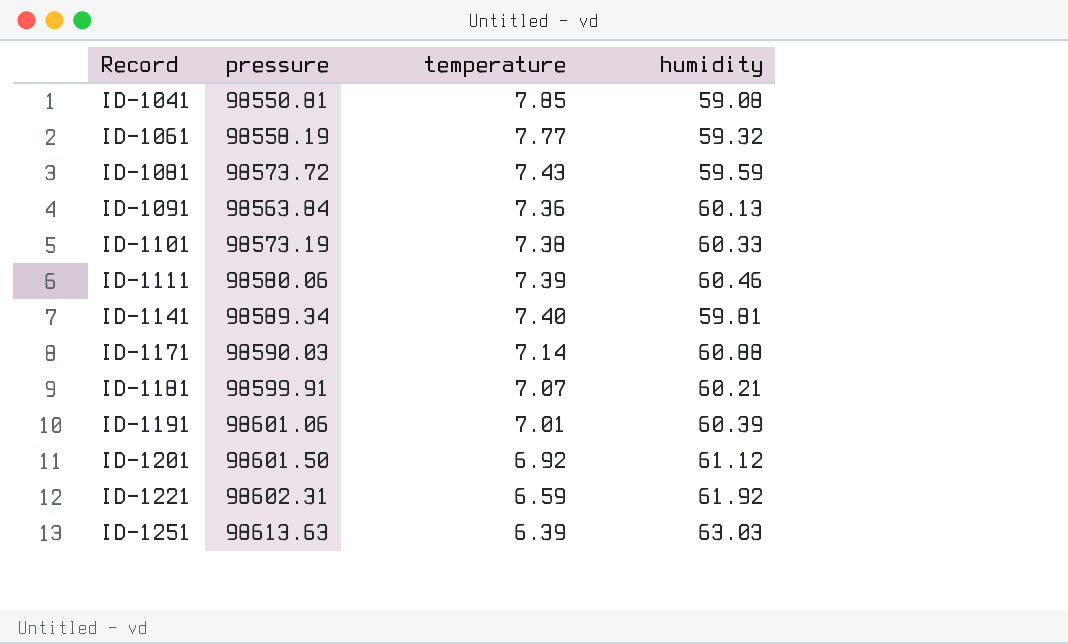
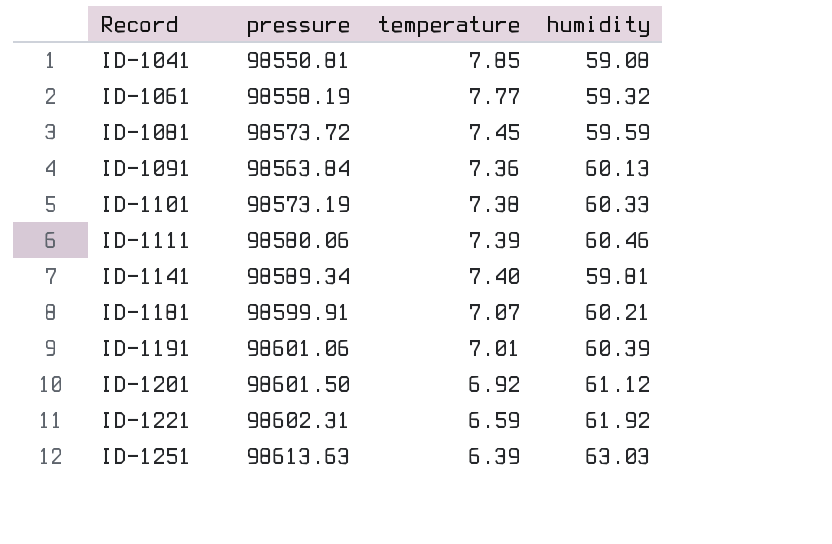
row ID-1171: 98590.03 | 7.14 | 60.88 -> none
ID-1081 | temperature: 7.43 -> 7.45

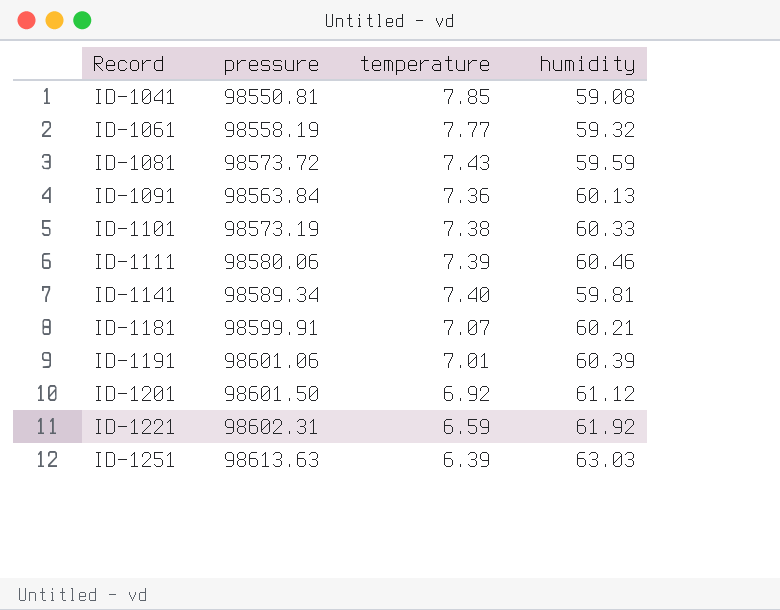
ID-1081 | temperature: 7.45 -> 7.43

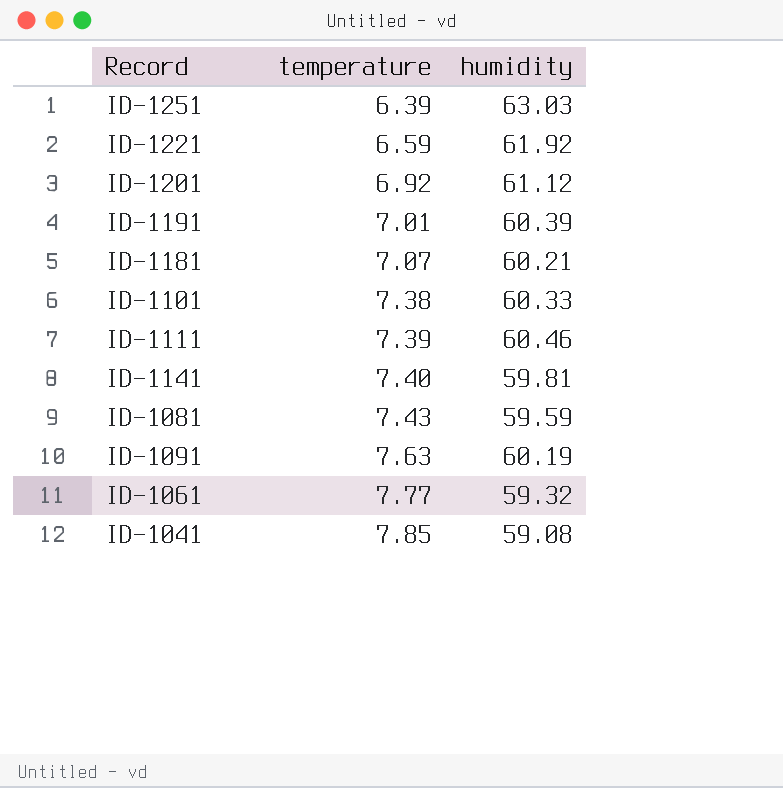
row order: Record ascending -> temperature ascending
column pressure | position: 2 -> none
ID-1091 | temperature: 7.36 -> 7.63
ID-1091 | humidity: 60.13 -> 60.19

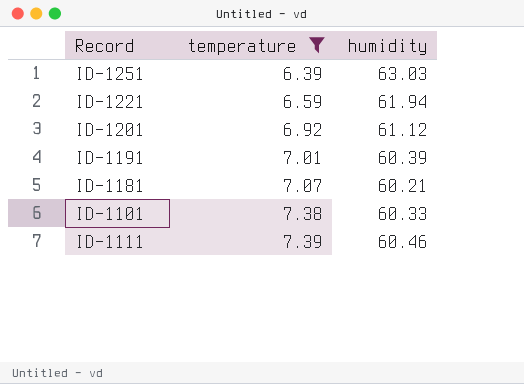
filter: none -> temperature <= 7.39
ID-1221 | humidity: 61.92 -> 61.94

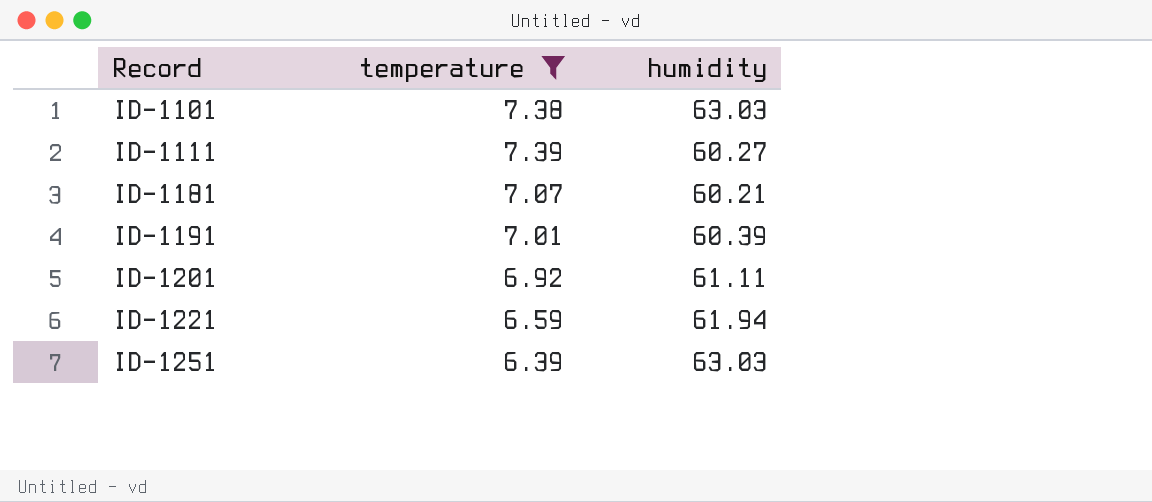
row order: temperature ascending -> Record ascending
ID-1101 | humidity: 60.33 -> 63.03
ID-1111 | humidity: 60.46 -> 60.27
ID-1201 | humidity: 61.12 -> 61.11

